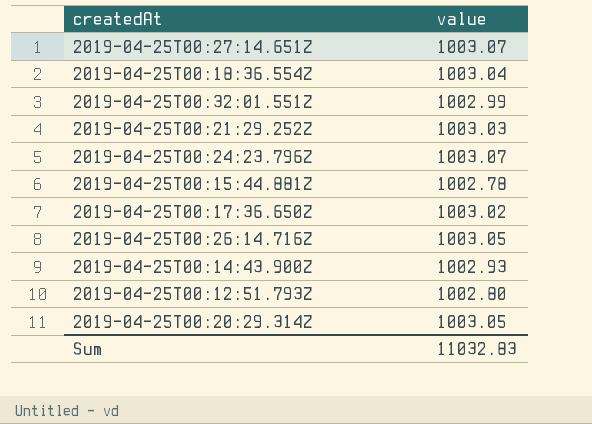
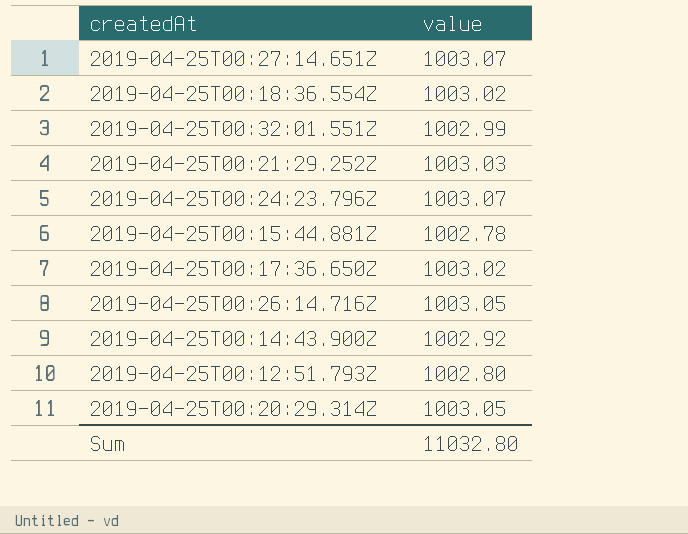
2019-04-25T00:18:36.554Z | value: 1003.04 -> 1003.02
2019-04-25T00:14:43.900Z | value: 1002.93 -> 1002.92
Sum | value: 11032.83 -> 11032.80

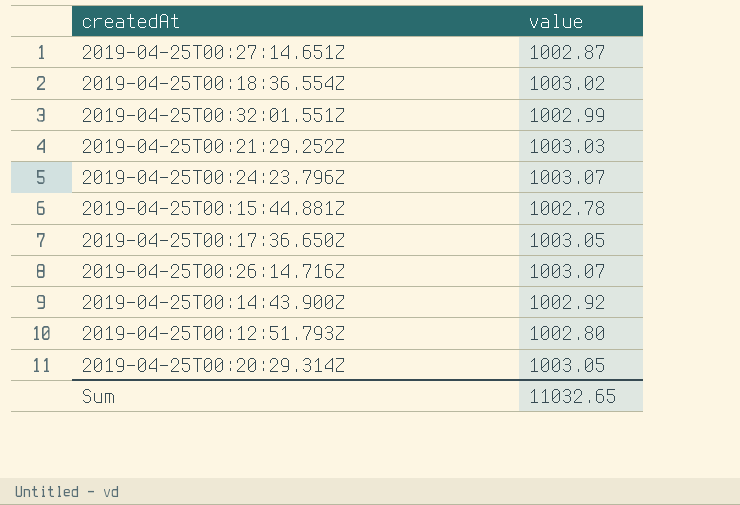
2019-04-25T00:27:14.651Z | value: 1003.07 -> 1002.87
2019-04-25T00:17:36.650Z | value: 1003.02 -> 1003.05
2019-04-25T00:26:14.716Z | value: 1003.05 -> 1003.07
Sum | value: 11032.80 -> 11032.65

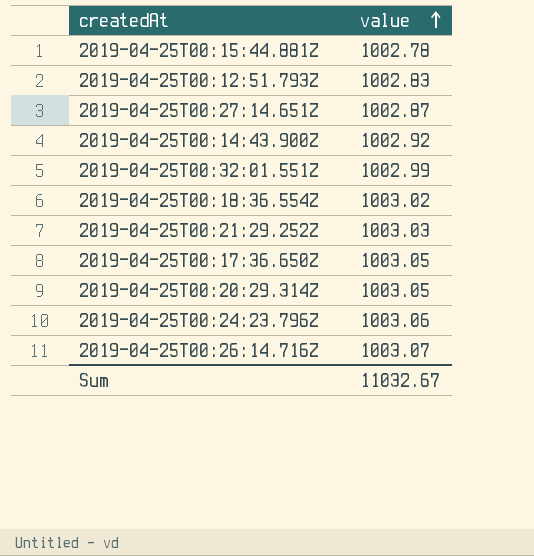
row order: none -> value ascending
2019-04-25T00:12:51.793Z | value: 1002.80 -> 1002.83
2019-04-25T00:24:23.796Z | value: 1003.07 -> 1003.06
Sum | value: 11032.65 -> 11032.67

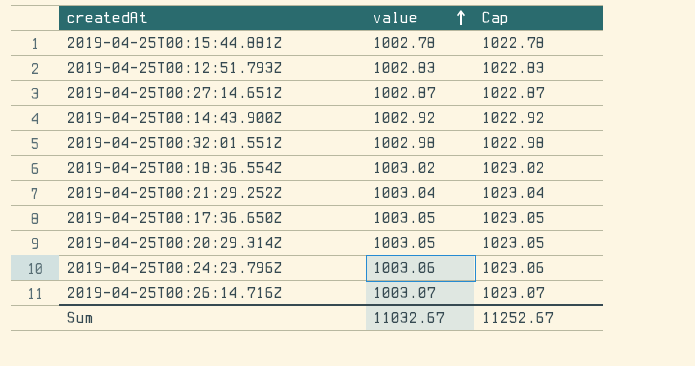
column Cap | formula: none -> [value] + 20
2019-04-25T00:32:01.551Z | value: 1002.99 -> 1002.98
2019-04-25T00:21:29.252Z | value: 1003.03 -> 1003.04

